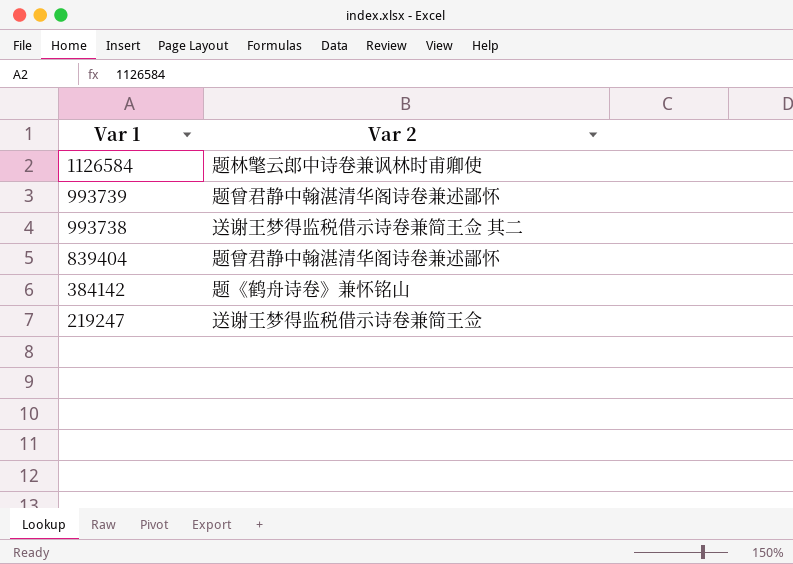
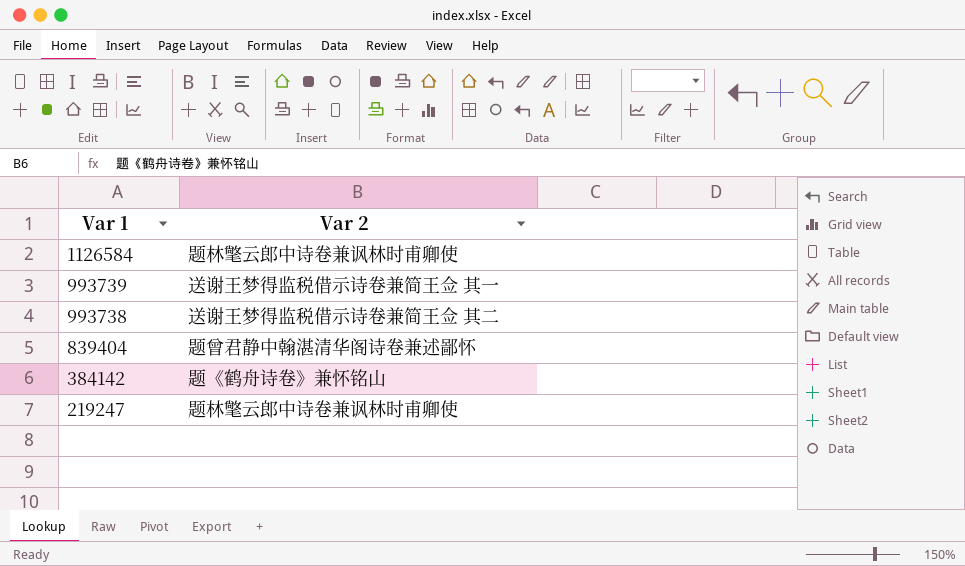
993739 | Var 2: 题曾君静中翰湛清华阁诗卷兼述鄙怀 -> 送谢王梦得监税借示诗卷兼简王佥 其一
219247 | Var 2: 送谢王梦得监税借示诗卷兼简王佥 -> 题林氅云郎中诗卷兼讽林时甫卿使

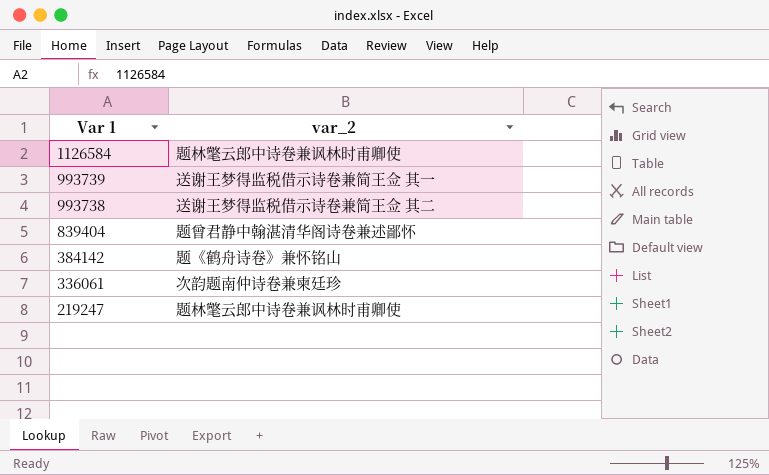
column name: Var 2 -> var_2
row 336061: none -> 次韵题南仲诗卷兼柬廷珍

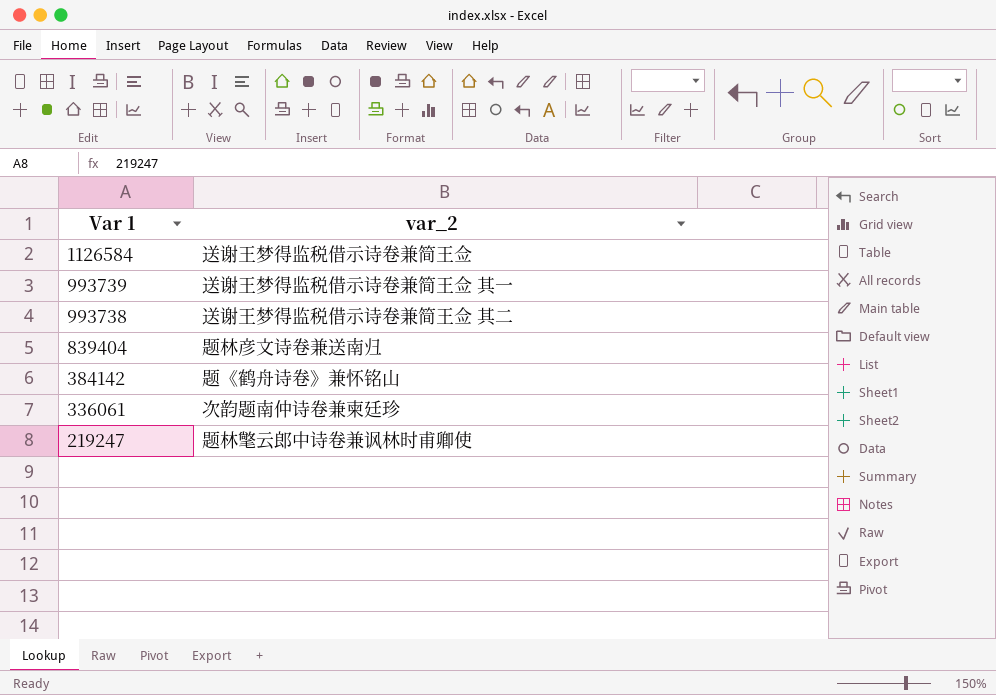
1126584 | var_2: 题林氅云郎中诗卷兼讽林时甫卿使 -> 送谢王梦得监税借示诗卷兼简王佥
839404 | var_2: 题曾君静中翰湛清华阁诗卷兼述鄙怀 -> 题林彦文诗卷兼送南归

